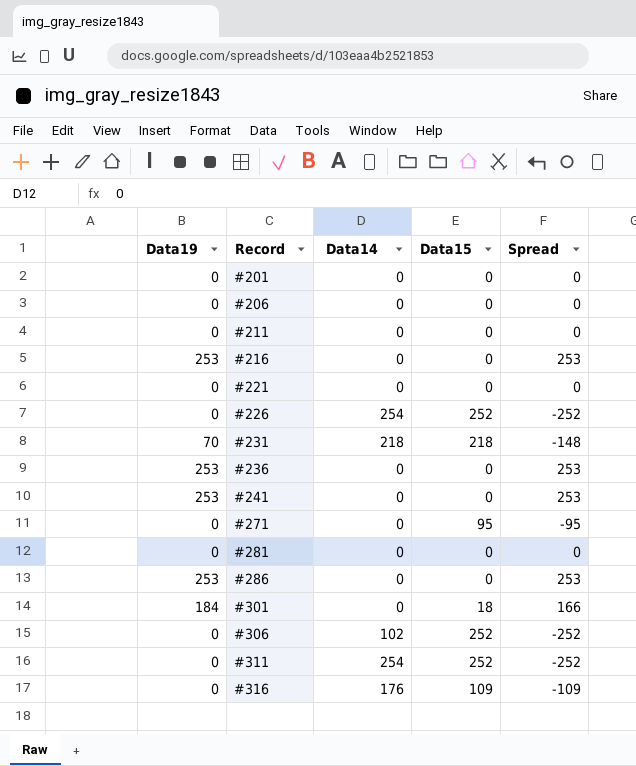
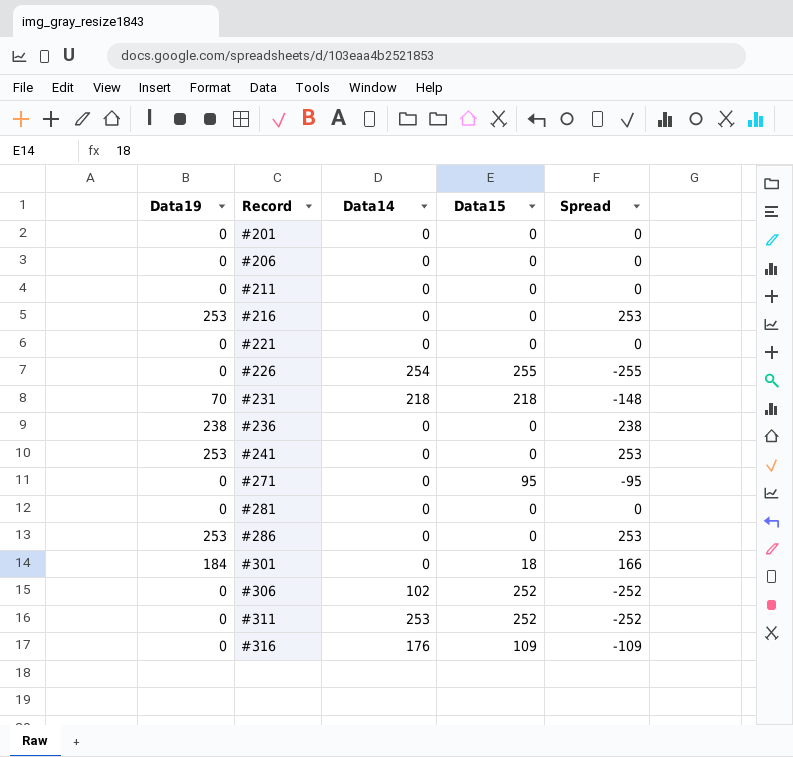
#226 | Data15: 252 -> 255
#226 | Spread: -252 -> -255
#236 | Data19: 253 -> 238
#236 | Spread: 253 -> 238
#311 | Data14: 254 -> 253

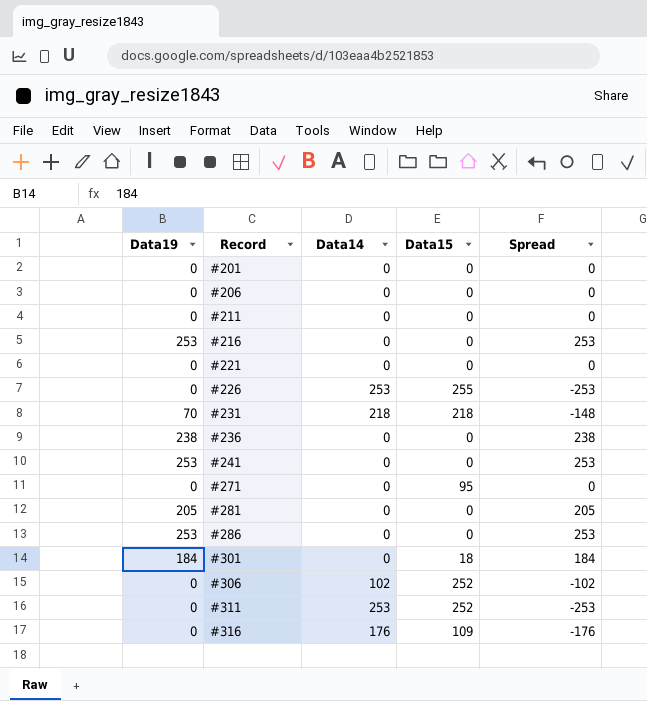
column Spread | formula: [Data19] - [Data15] -> [Data19] - [Data14]
#226 | Data14: 254 -> 253
#281 | Data19: 0 -> 205

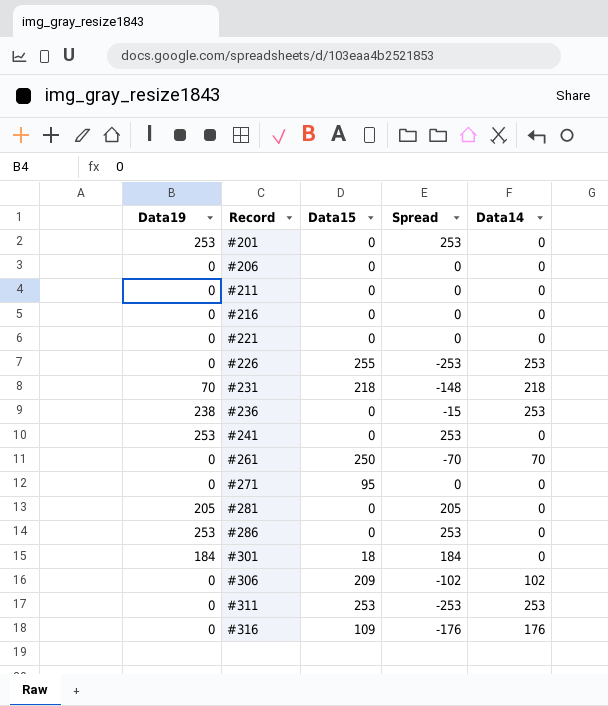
column Data14 | position: 3 -> 5
#201 | Data19: 0 -> 253
#201 | Spread: 0 -> 253
#216 | Data19: 253 -> 0
#216 | Spread: 253 -> 0
#236 | Spread: 238 -> -15
#236 | Data14: 0 -> 253
row #261: none -> 0 | 250 | -70 | 70
#306 | Data15: 252 -> 209
#311 | Data15: 252 -> 253

